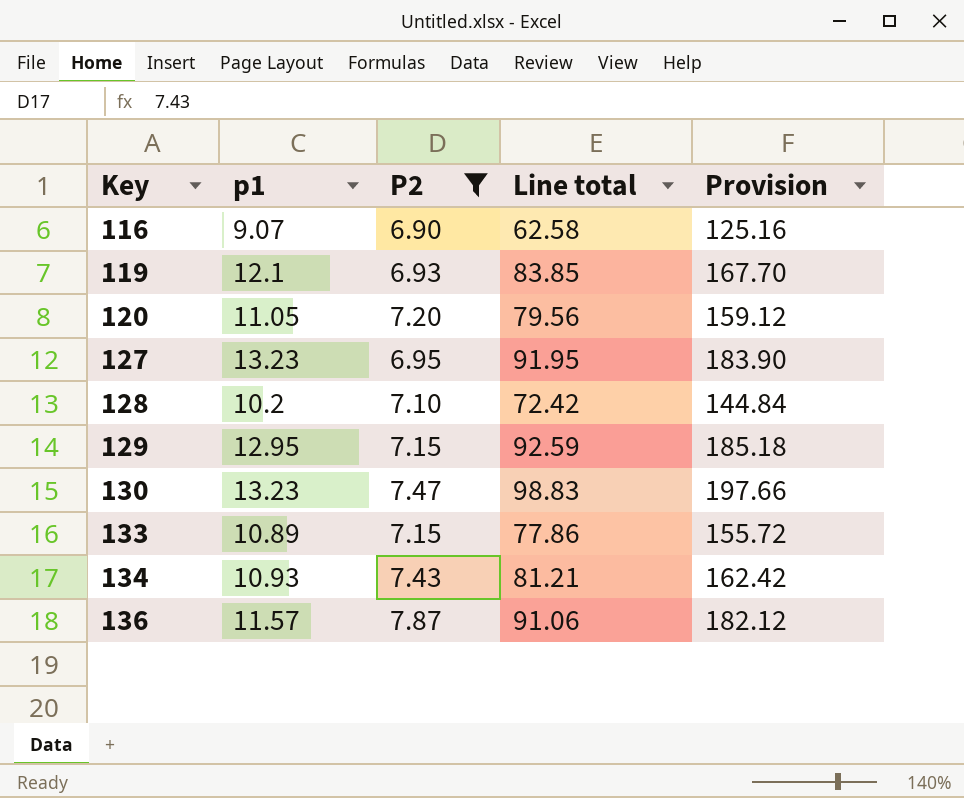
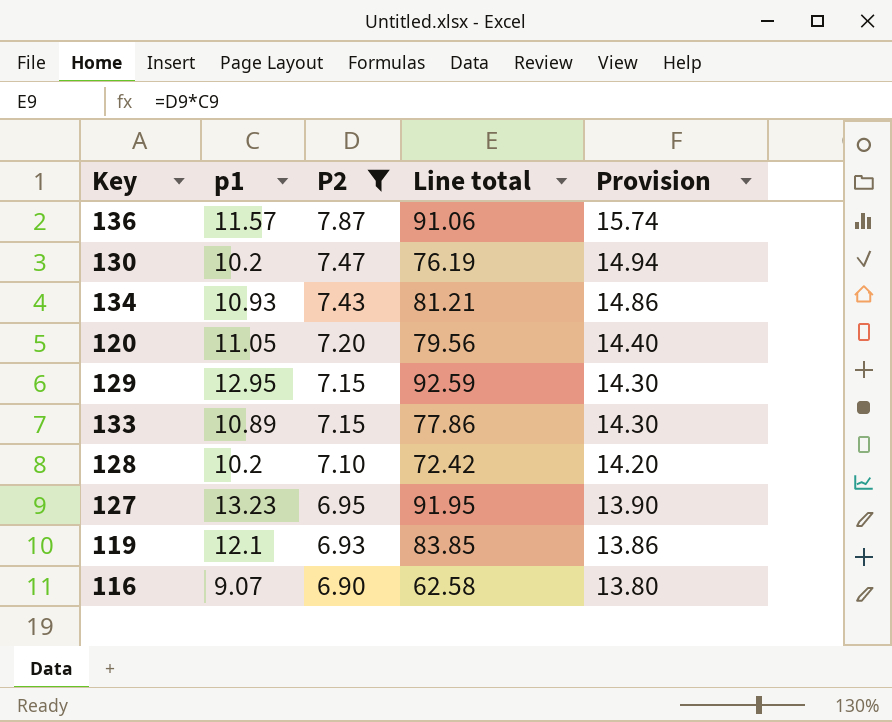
row order: Key ascending -> P2 descending
column Provision | formula: [Line total] * 2 -> [P2] * 2
130 | p1: 13.23 -> 10.2
130 | Line total: 98.83 -> 76.19

